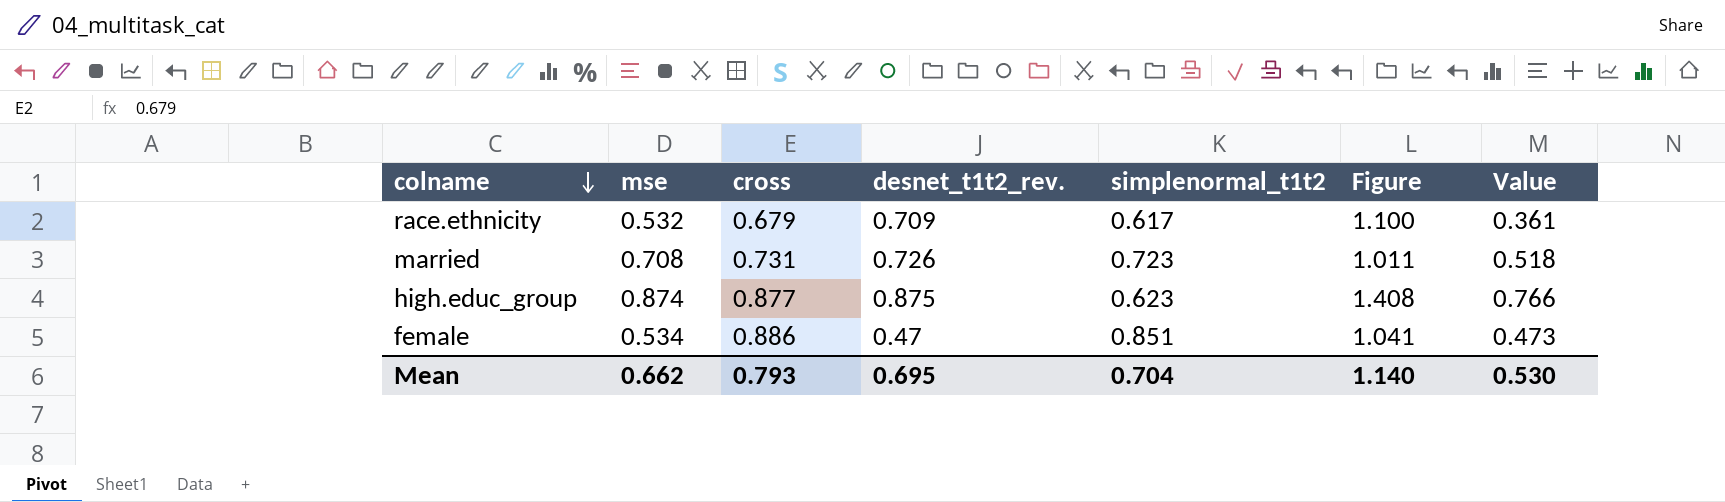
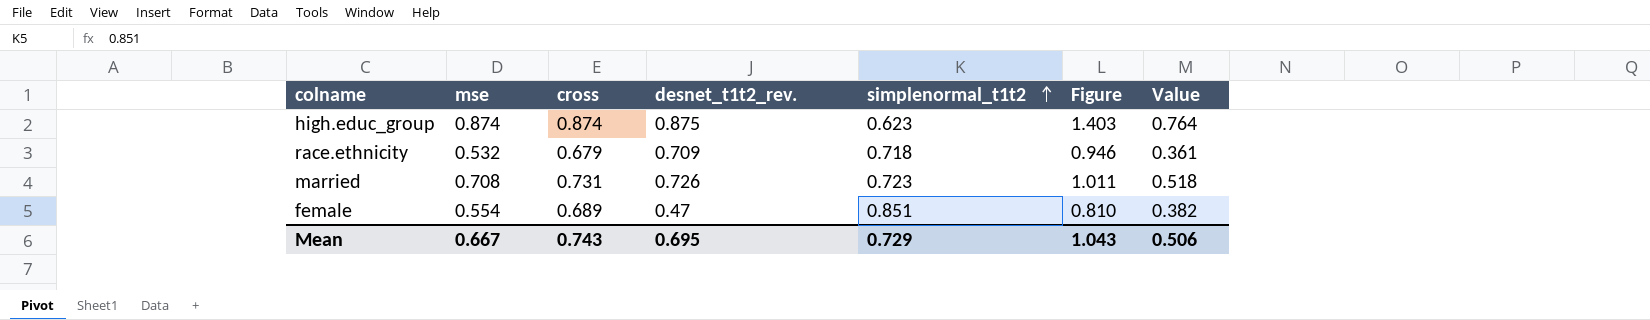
row order: colname descending -> simplenormal_t1t2 ascending
high.educ_group | cross: 0.877 -> 0.874
high.educ_group | Figure: 1.408 -> 1.403
high.educ_group | Value: 0.766 -> 0.764
race.ethnicity | simplenormal_t1t2: 0.617 -> 0.718
race.ethnicity | Figure: 1.100 -> 0.946
female | mse: 0.534 -> 0.554
female | cross: 0.886 -> 0.689
female | Figure: 1.041 -> 0.810
female | Value: 0.473 -> 0.382
Mean | mse: 0.662 -> 0.667
Mean | cross: 0.793 -> 0.743
Mean | simplenormal_t1t2: 0.704 -> 0.729
Mean | Figure: 1.140 -> 1.043
Mean | Value: 0.530 -> 0.506

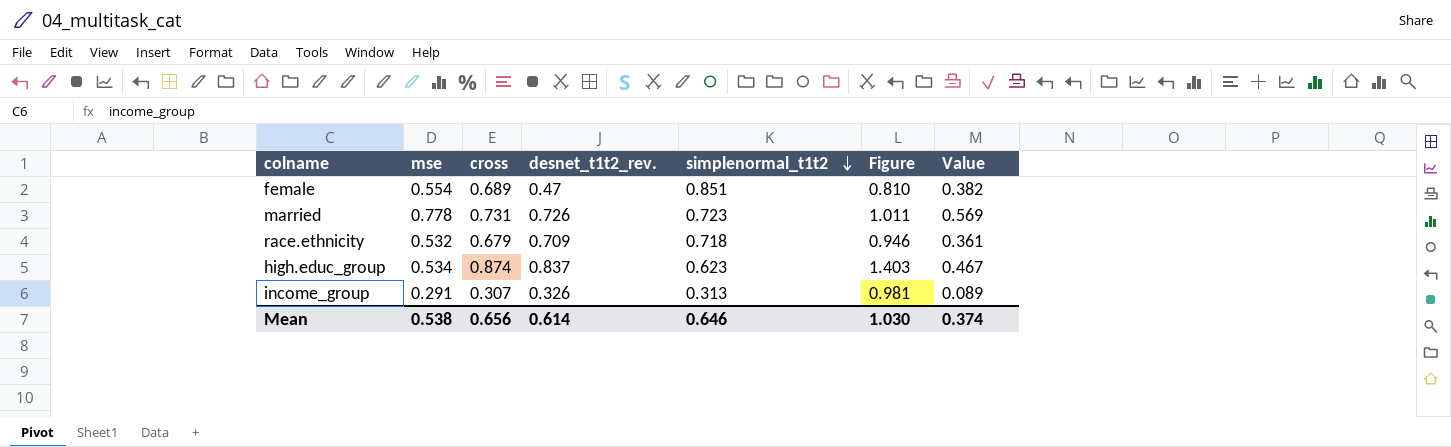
row order: simplenormal_t1t2 ascending -> simplenormal_t1t2 descending
married | mse: 0.708 -> 0.778
married | Value: 0.518 -> 0.569
high.educ_group | mse: 0.874 -> 0.534
high.educ_group | desnet_t1t2_rev.: 0.875 -> 0.837
high.educ_group | Value: 0.764 -> 0.467
row income_group: none -> 0.291 | 0.307 | 0.326 | 0.313 | 0.981 | 0.089
Mean | mse: 0.667 -> 0.538
Mean | cross: 0.743 -> 0.656
Mean | desnet_t1t2_rev.: 0.695 -> 0.614
Mean | simplenormal_t1t2: 0.729 -> 0.646
Mean | Figure: 1.043 -> 1.030
Mean | Value: 0.506 -> 0.374

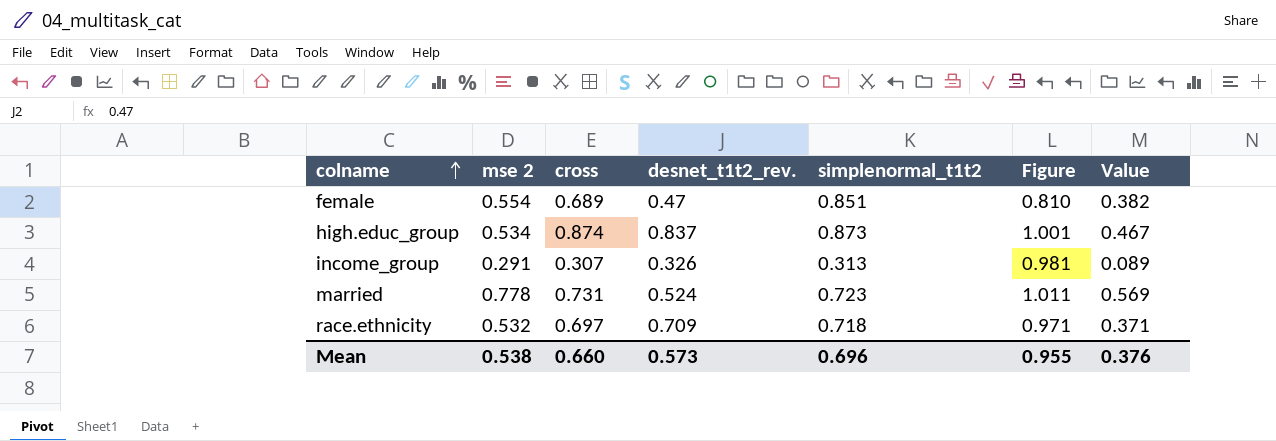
row order: simplenormal_t1t2 descending -> colname ascending
column name: mse -> mse 2
high.educ_group | simplenormal_t1t2: 0.623 -> 0.873
high.educ_group | Figure: 1.403 -> 1.001
married | desnet_t1t2_rev.: 0.726 -> 0.524
race.ethnicity | cross: 0.679 -> 0.697
race.ethnicity | Figure: 0.946 -> 0.971
race.ethnicity | Value: 0.361 -> 0.371
Mean | cross: 0.656 -> 0.660
Mean | desnet_t1t2_rev.: 0.614 -> 0.573
Mean | simplenormal_t1t2: 0.646 -> 0.696
Mean | Figure: 1.030 -> 0.955
Mean | Value: 0.374 -> 0.376

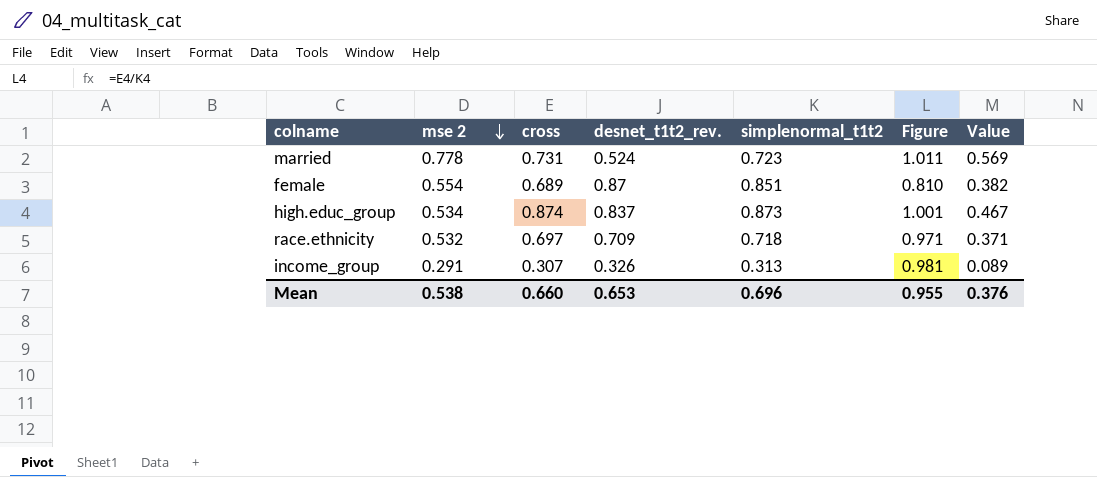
row order: colname ascending -> mse 2 descending
female | desnet_t1t2_rev.: 0.47 -> 0.87
Mean | desnet_t1t2_rev.: 0.573 -> 0.653

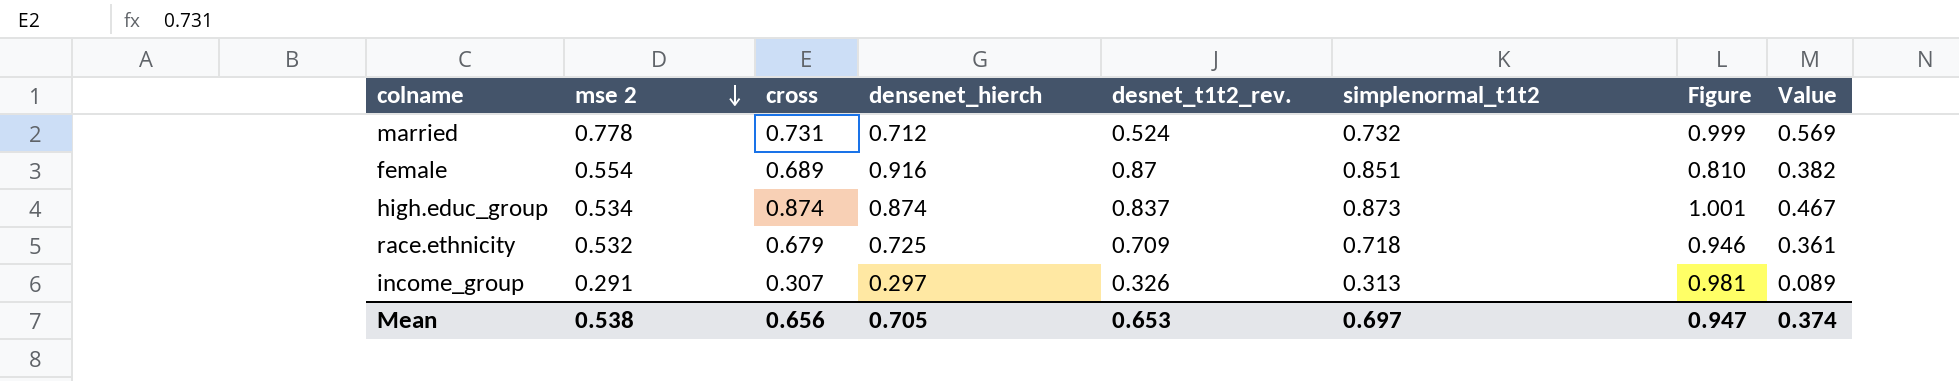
column densenet_hierch | position: none -> 4
married | simplenormal_t1t2: 0.723 -> 0.732
married | Figure: 1.011 -> 0.999
race.ethnicity | cross: 0.697 -> 0.679
race.ethnicity | Figure: 0.971 -> 0.946
race.ethnicity | Value: 0.371 -> 0.361
Mean | cross: 0.660 -> 0.656
Mean | simplenormal_t1t2: 0.696 -> 0.697
Mean | Figure: 0.955 -> 0.947
Mean | Value: 0.376 -> 0.374

